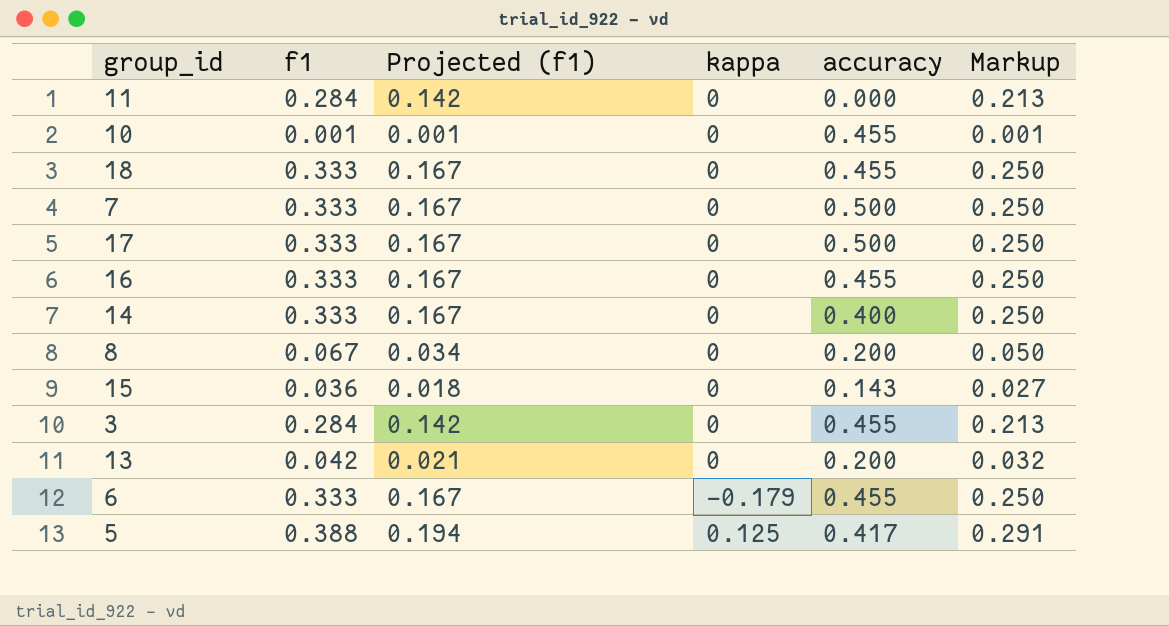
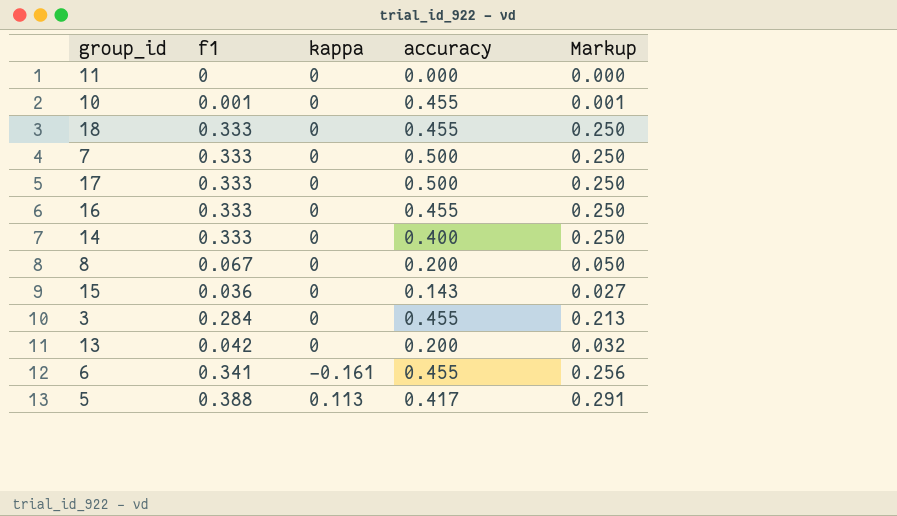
column Projected (f1) | formula: [f1] * 0.5 -> none
11 | f1: 0.284 -> 0
11 | Markup: 0.213 -> 0.000
6 | f1: 0.333 -> 0.341
6 | kappa: -0.179 -> -0.161
6 | Markup: 0.250 -> 0.256
5 | kappa: 0.125 -> 0.113

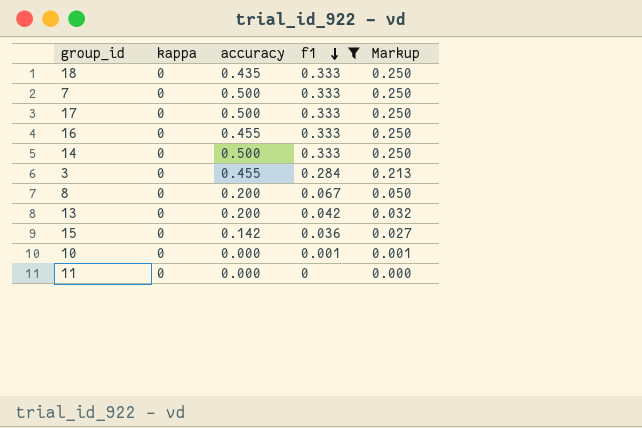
filter: none -> f1 <= 0.333
row order: none -> f1 descending
column f1 | position: 2 -> 4
18 | accuracy: 0.455 -> 0.435
14 | accuracy: 0.400 -> 0.500
15 | accuracy: 0.143 -> 0.142
10 | accuracy: 0.455 -> 0.000

